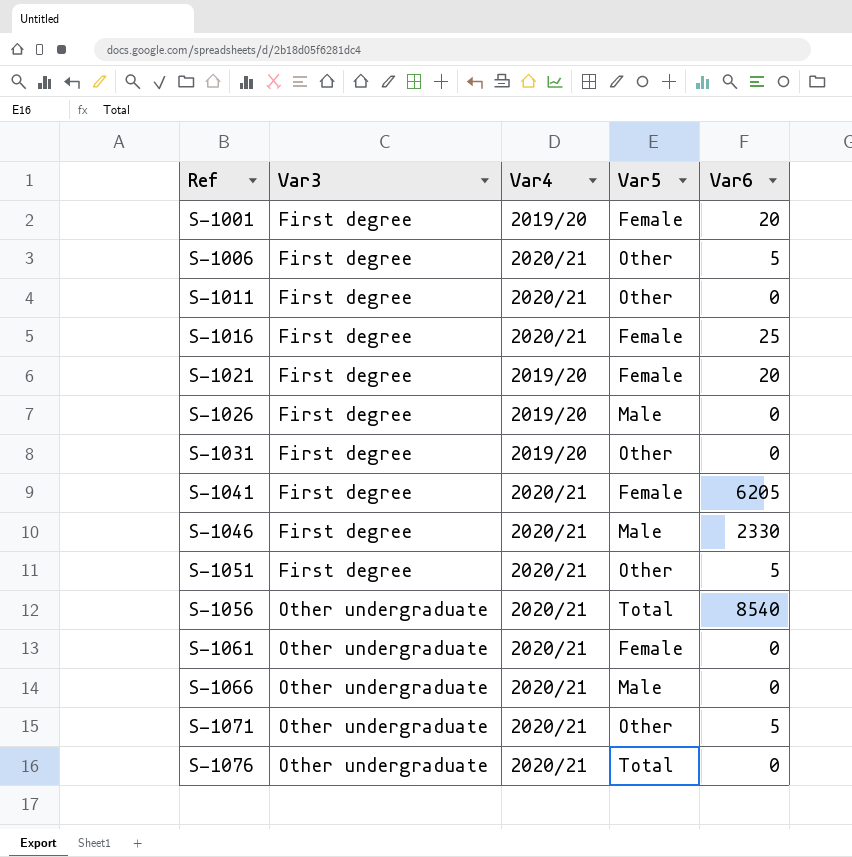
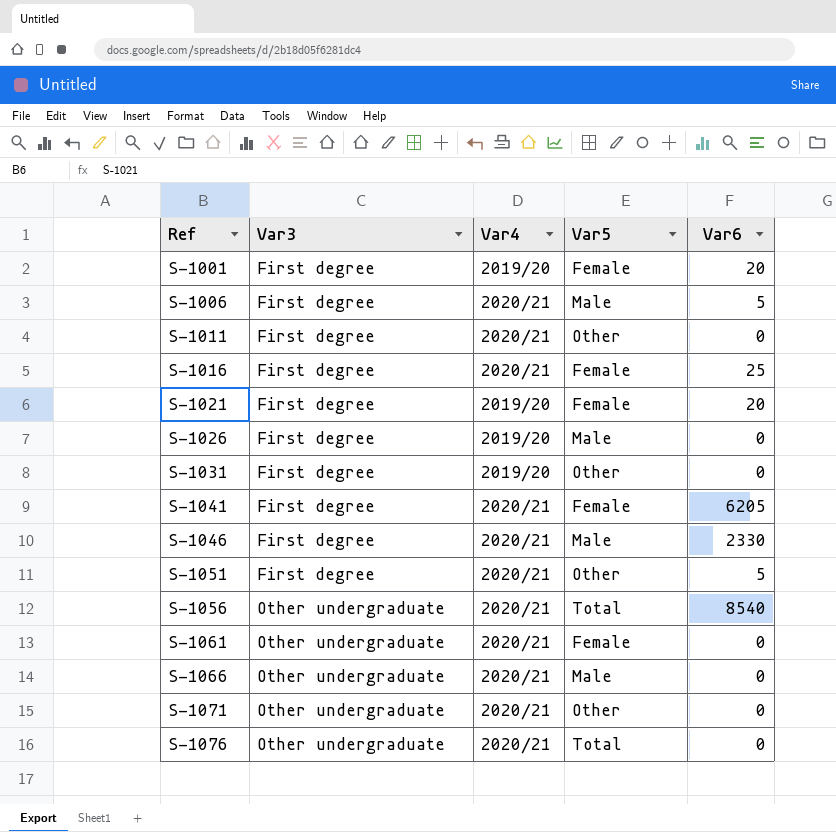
S-1006 | Var5: Other -> Male
S-1071 | Var6: 5 -> 0

